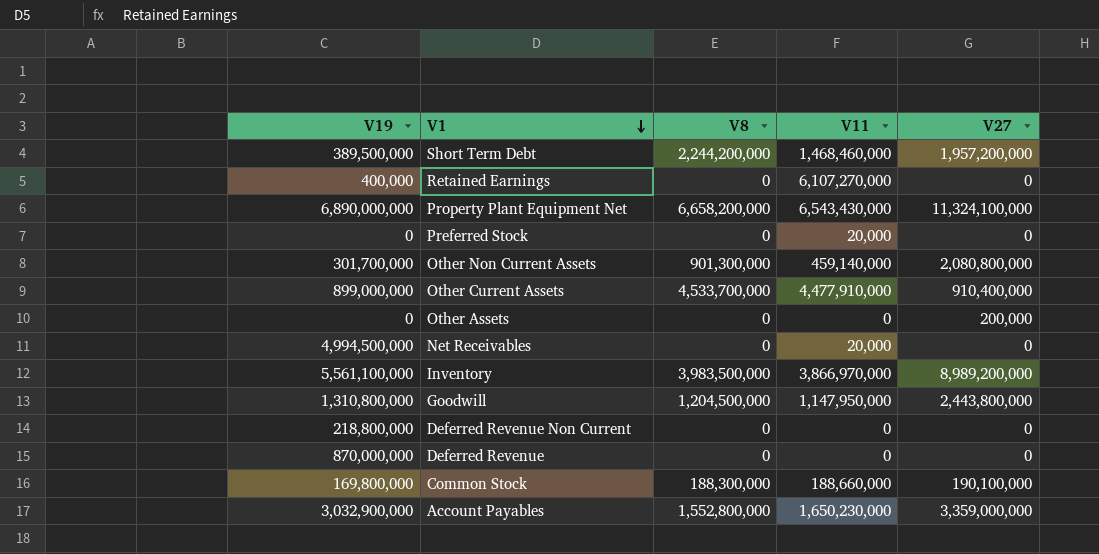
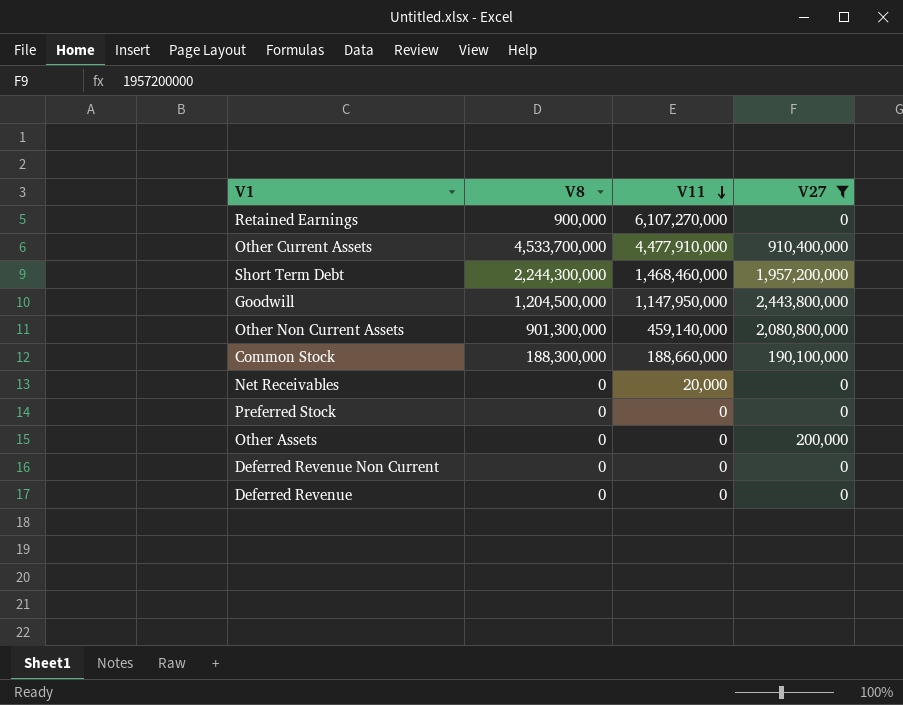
filter: none -> V27 <= 2,443,800,000
row order: V1 descending -> V11 descending
column V19 | position: 1 -> none
Retained Earnings | V8: 0 -> 900,000
Short Term Debt | V8: 2,244,200,000 -> 2,244,300,000
Preferred Stock | V11: 20,000 -> 0

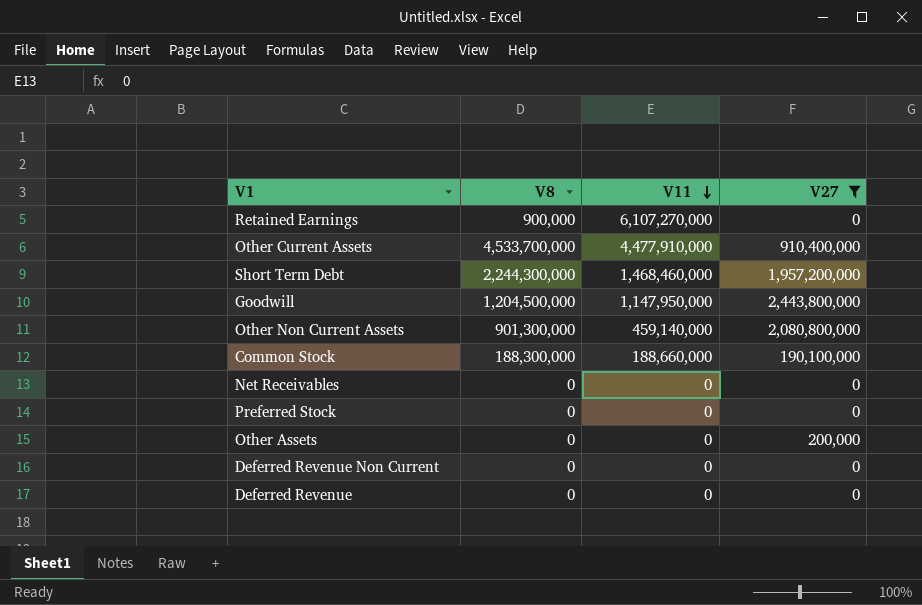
Net Receivables | V11: 20,000 -> 0

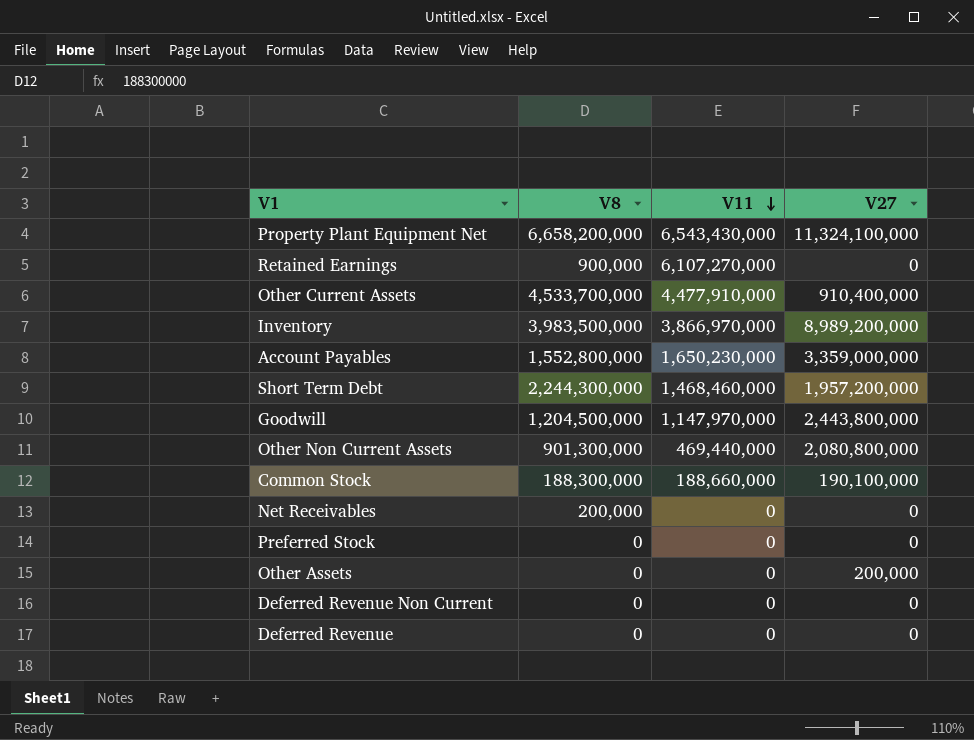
filter: V27 <= 2,443,800,000 -> none
Goodwill | V11: 1,147,950,000 -> 1,147,970,000
Other Non Current Assets | V11: 459,140,000 -> 469,440,000
Net Receivables | V8: 0 -> 200,000

